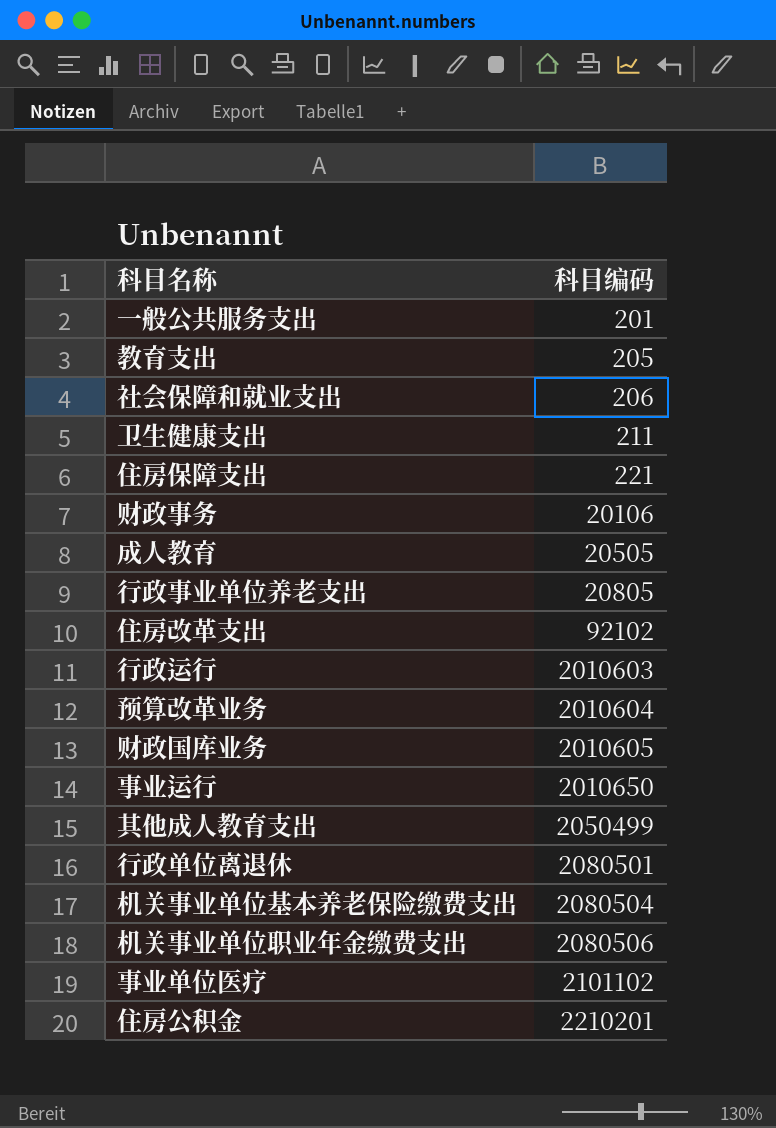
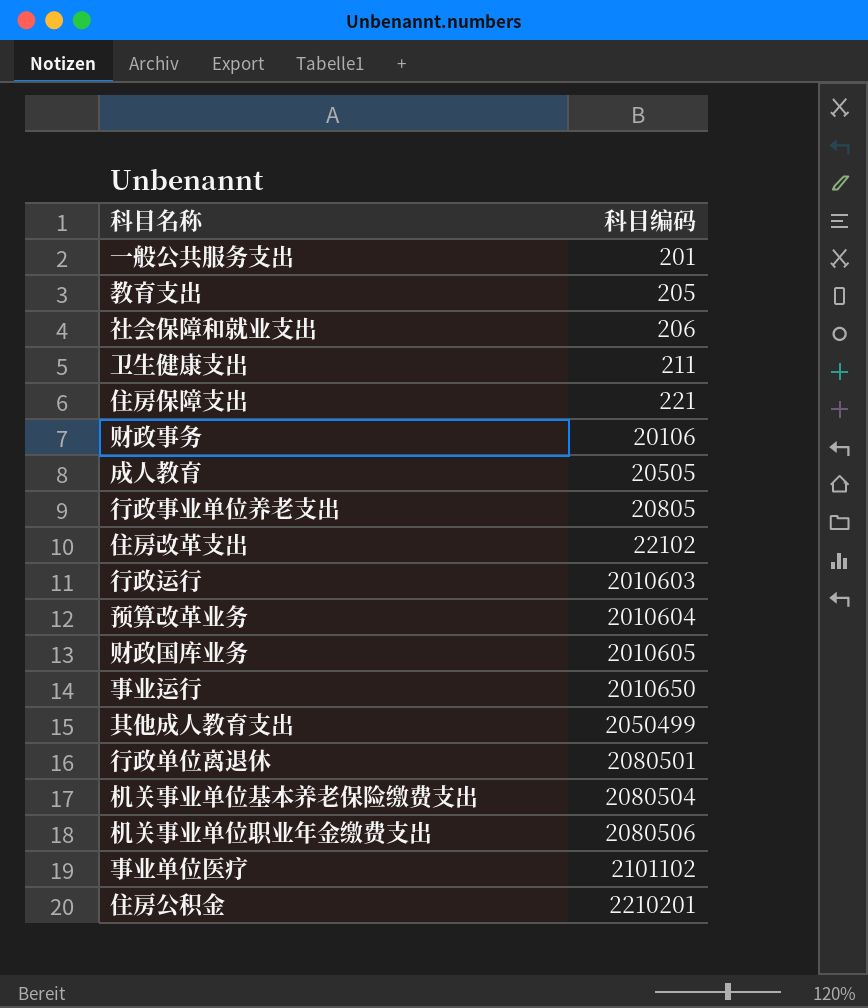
住房改革支出 | 科目编码: 92102 -> 22102

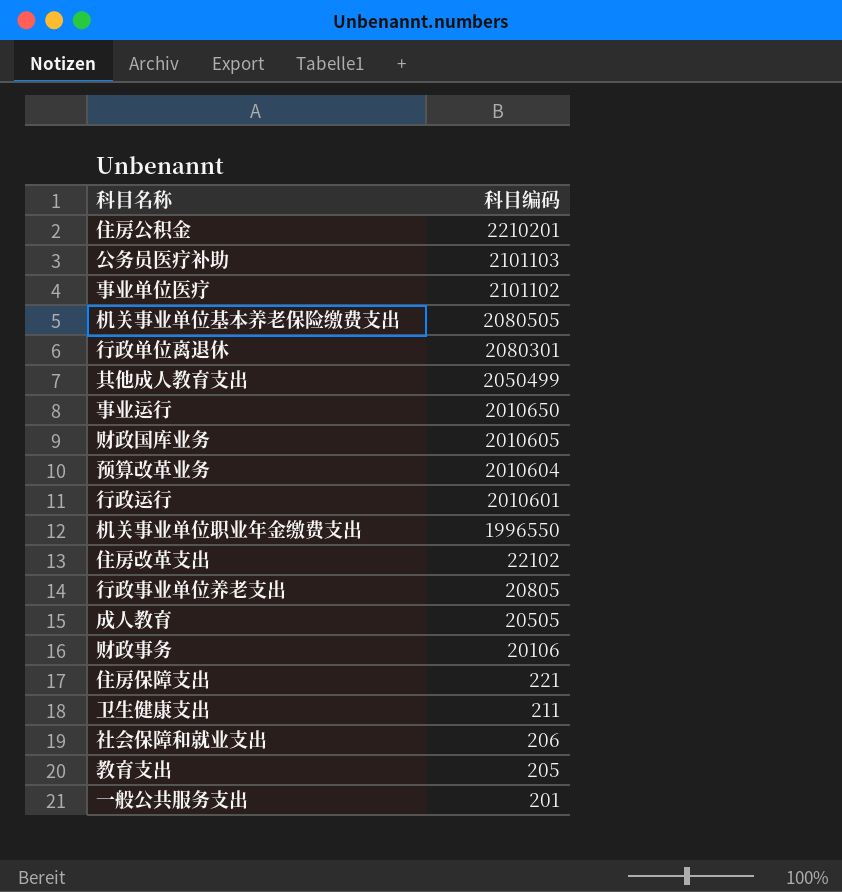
row order: 科目编码 ascending -> 科目编码 descending
row 公务员医疗补助: none -> 2101103
机关事业单位基本养老保险缴费支出 | 科目编码: 2080504 -> 2080505
行政单位离退休 | 科目编码: 2080501 -> 2080301
行政运行 | 科目编码: 2010603 -> 2010601
机关事业单位职业年金缴费支出 | 科目编码: 2080506 -> 1996550

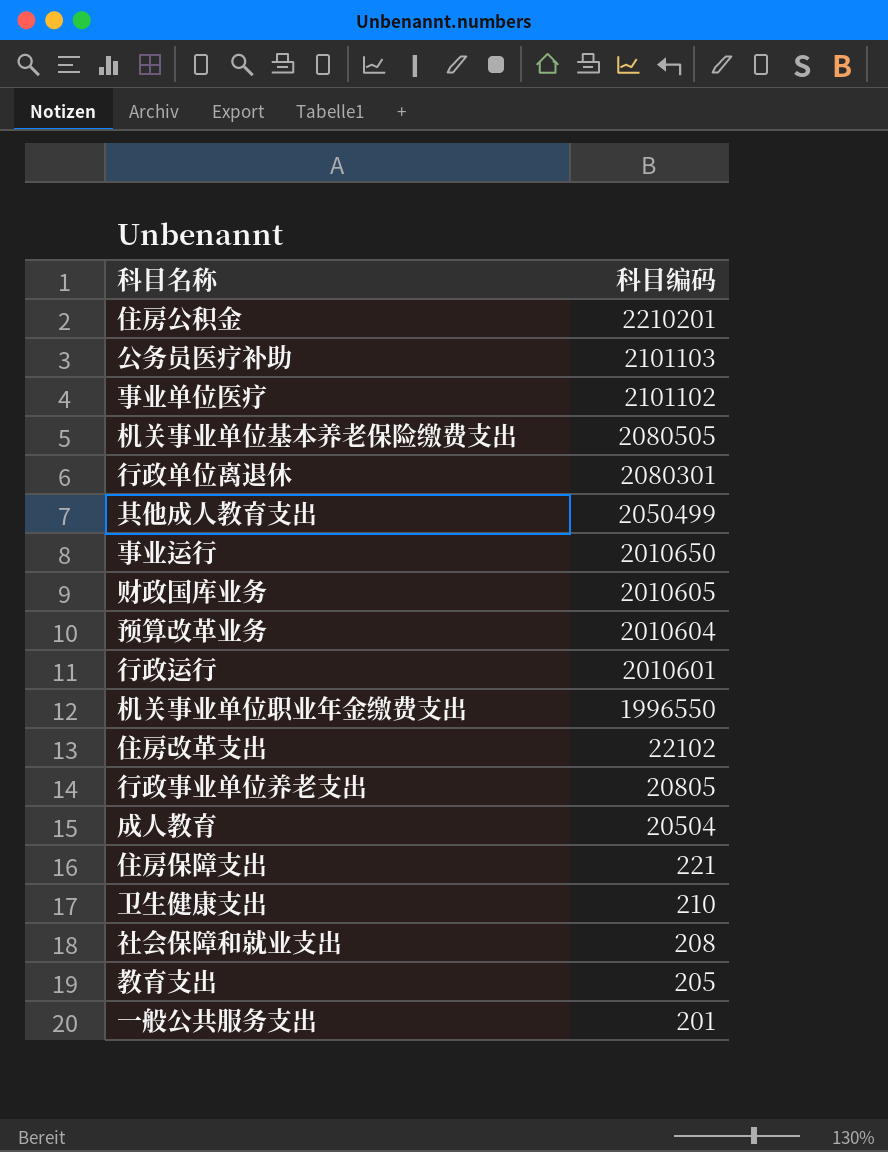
row 财政事务: 20106 -> none
成人教育 | 科目编码: 20505 -> 20504
卫生健康支出 | 科目编码: 211 -> 210
社会保障和就业支出 | 科目编码: 206 -> 208

